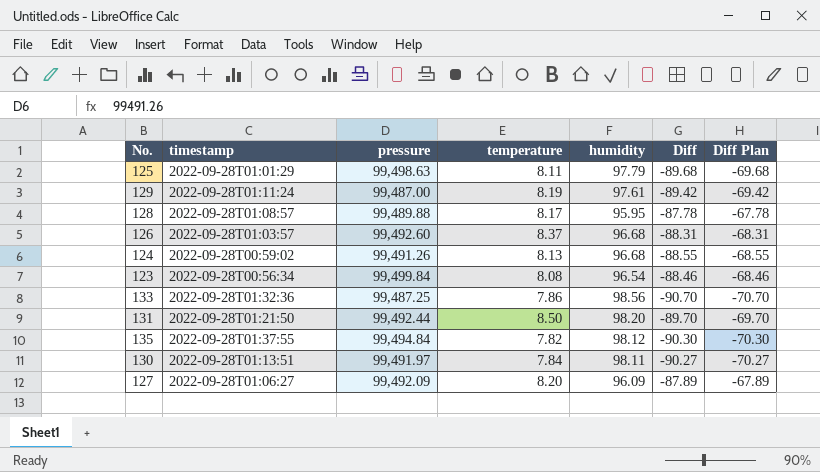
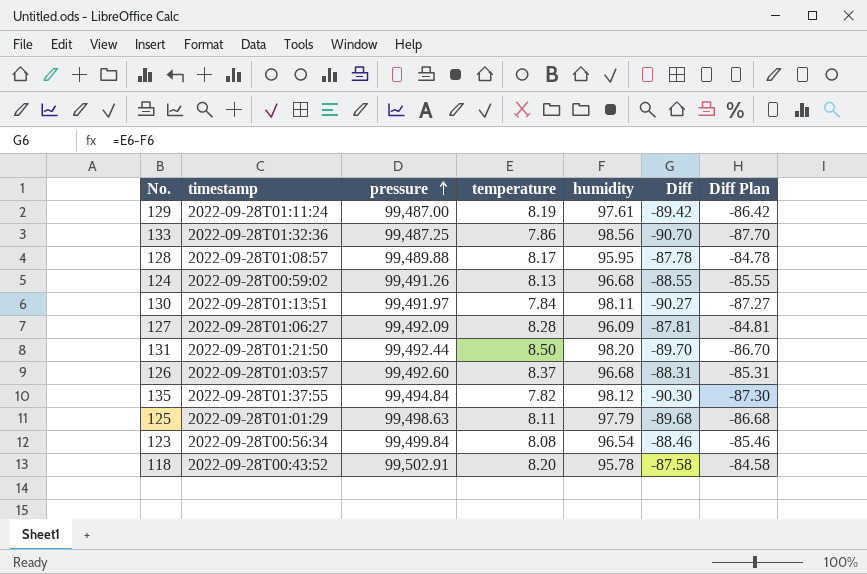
row order: none -> pressure ascending
column Diff Plan | formula: [Diff] + 20 -> [Diff] + 3
127 | temperature: 8.20 -> 8.28
127 | Diff: -87.89 -> -87.81
row 118: none -> 2022-09-28T00:43:52 | 99,502.91 | 8.20 | 95.78 | -87.58 | -84.58

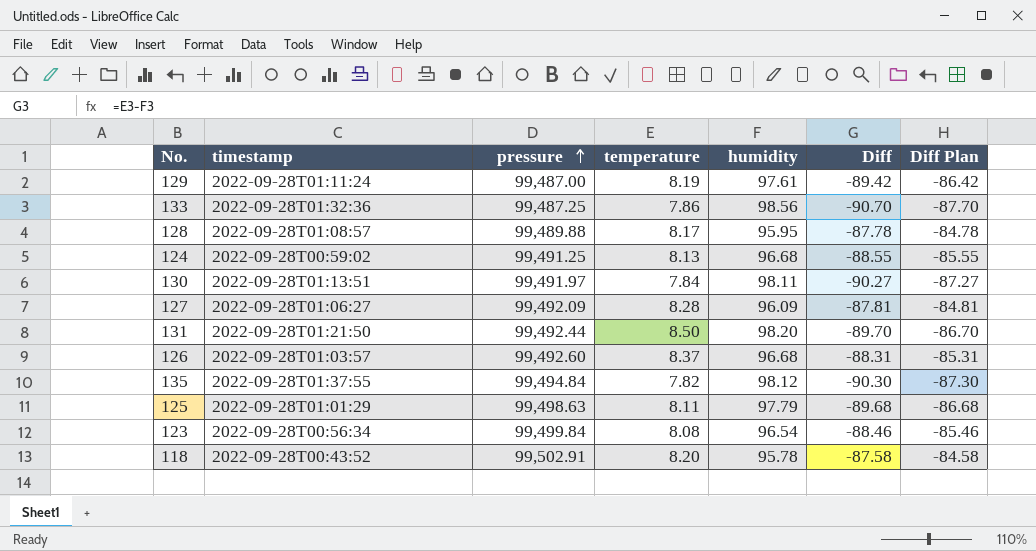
124 | pressure: 99,491.26 -> 99,491.25

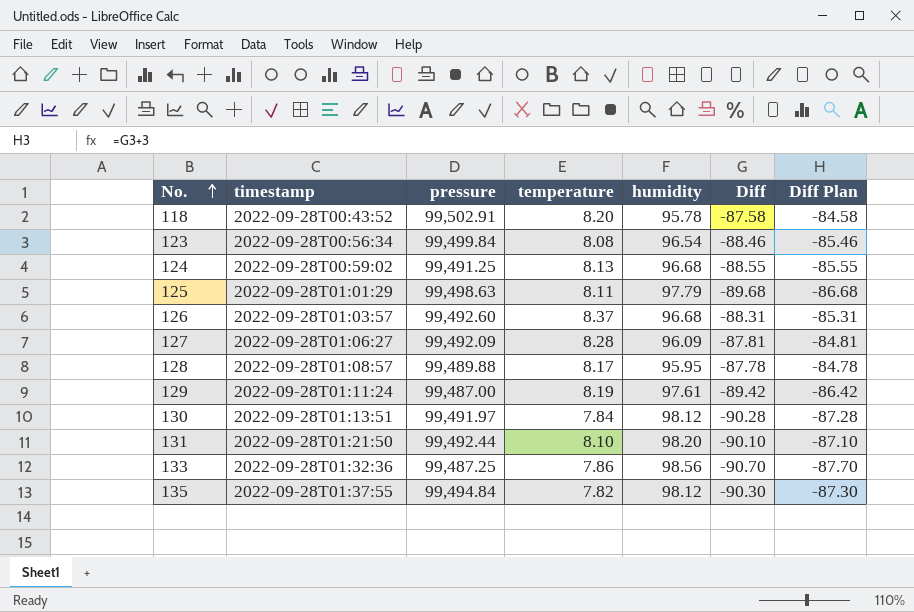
row order: pressure ascending -> No. ascending
130 | humidity: 98.11 -> 98.12
130 | Diff: -90.27 -> -90.28
130 | Diff Plan: -87.27 -> -87.28
131 | temperature: 8.50 -> 8.10
131 | Diff: -89.70 -> -90.10
131 | Diff Plan: -86.70 -> -87.10

